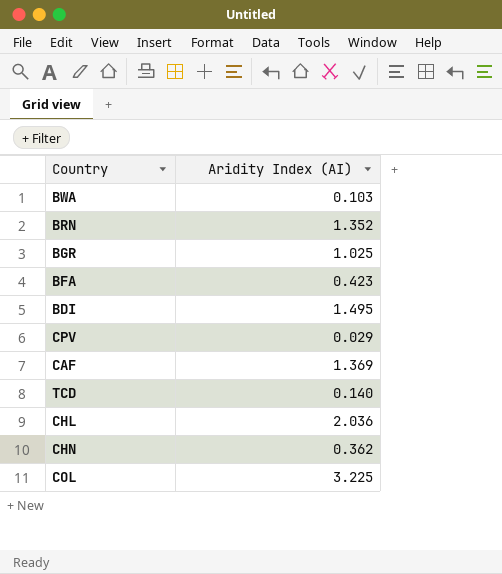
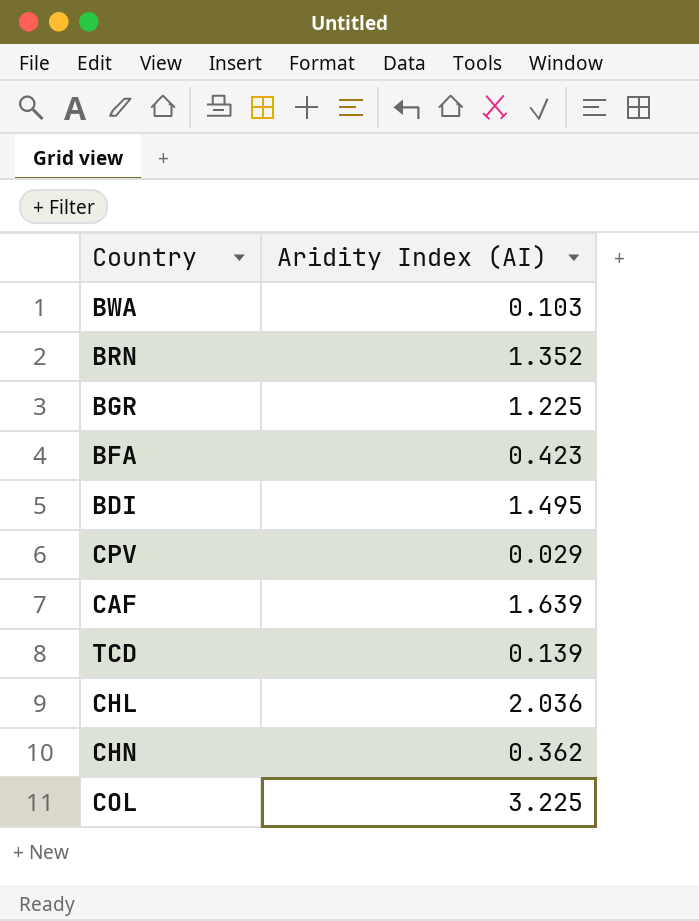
BGR | Aridity Index (AI): 1.025 -> 1.225
CAF | Aridity Index (AI): 1.369 -> 1.639
TCD | Aridity Index (AI): 0.140 -> 0.139

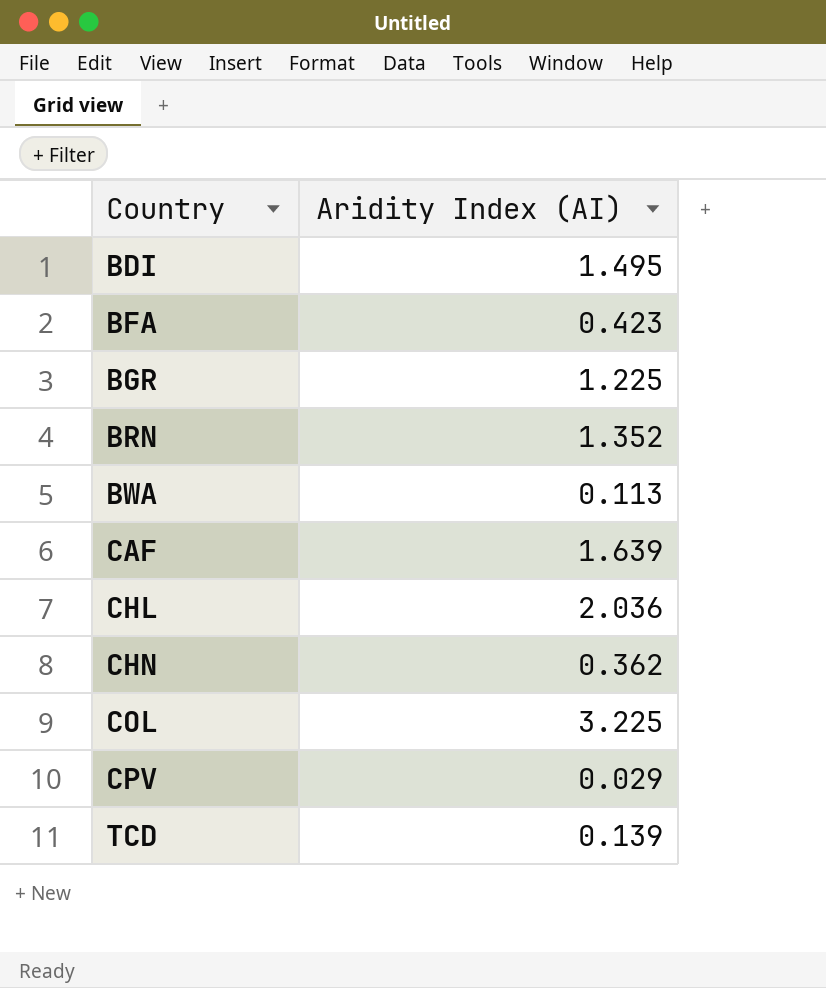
row order: none -> Country ascending
BWA | Aridity Index (AI): 0.103 -> 0.113

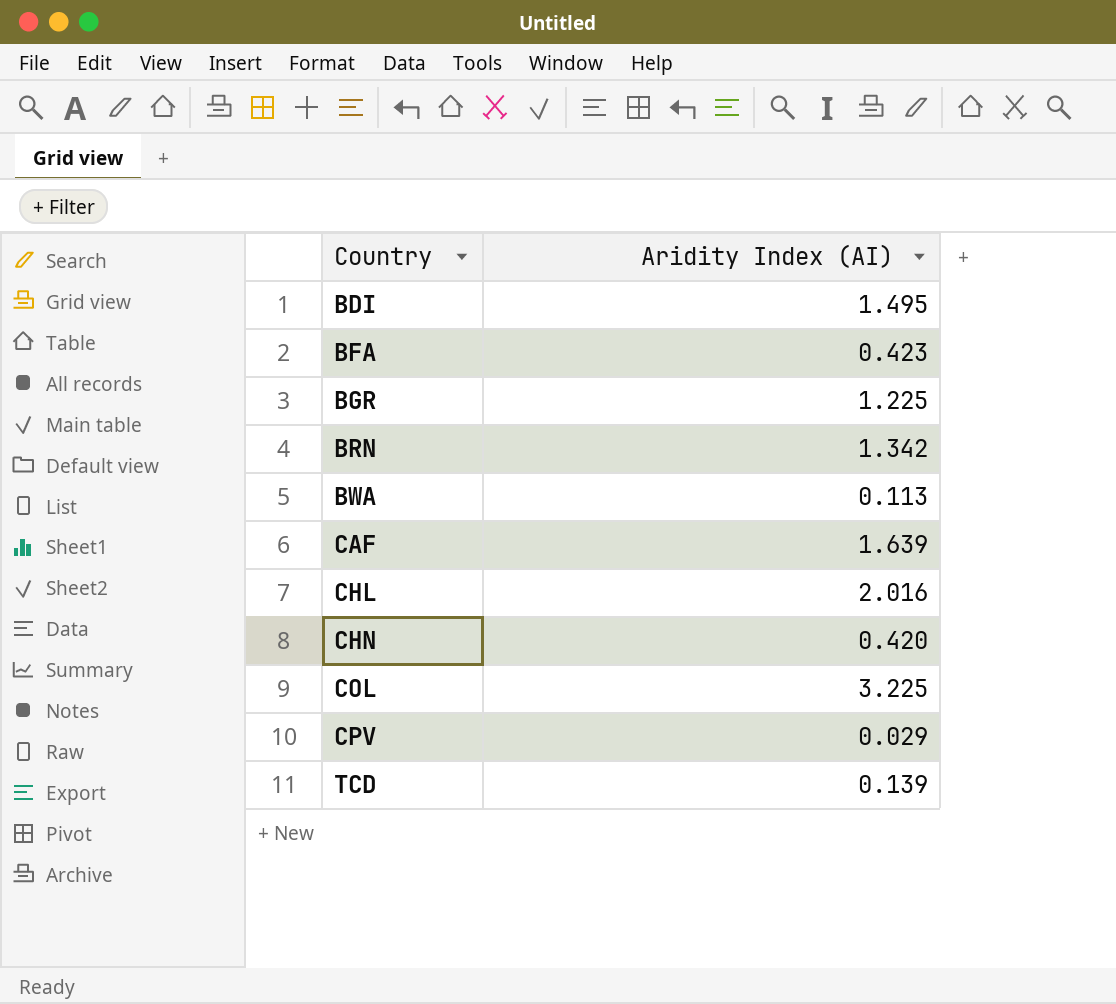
BRN | Aridity Index (AI): 1.352 -> 1.342
CHL | Aridity Index (AI): 2.036 -> 2.016
CHN | Aridity Index (AI): 0.362 -> 0.420

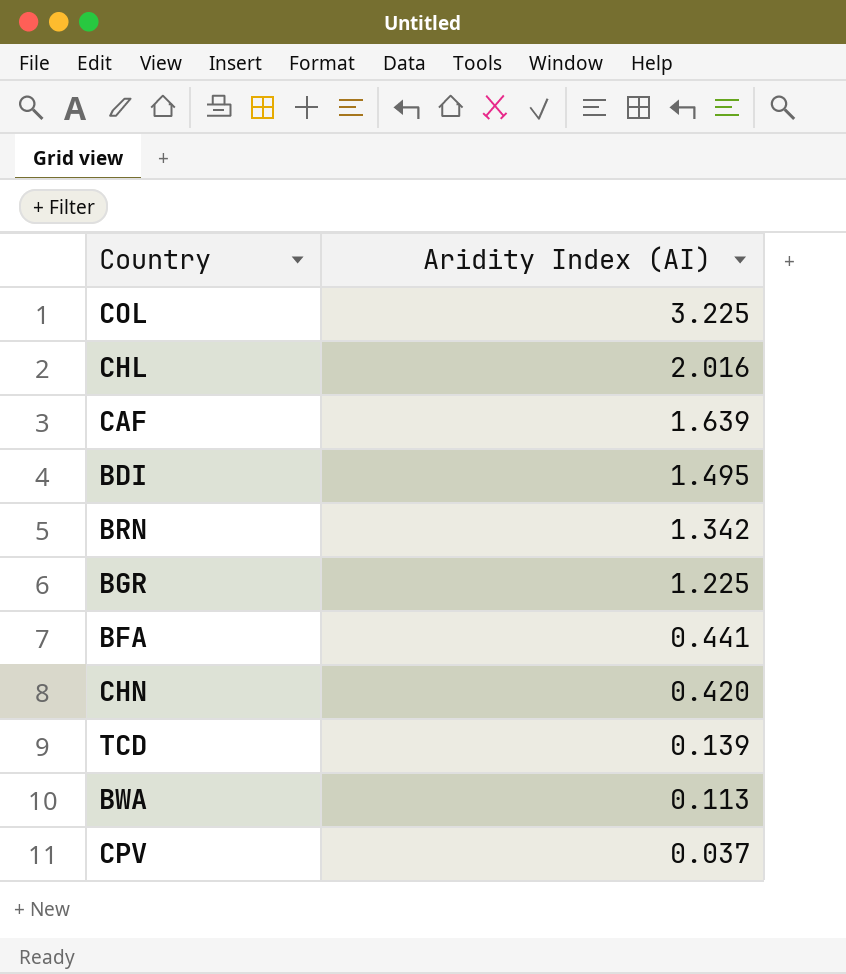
row order: Country ascending -> Aridity Index (AI) descending
BFA | Aridity Index (AI): 0.423 -> 0.441
CPV | Aridity Index (AI): 0.029 -> 0.037

